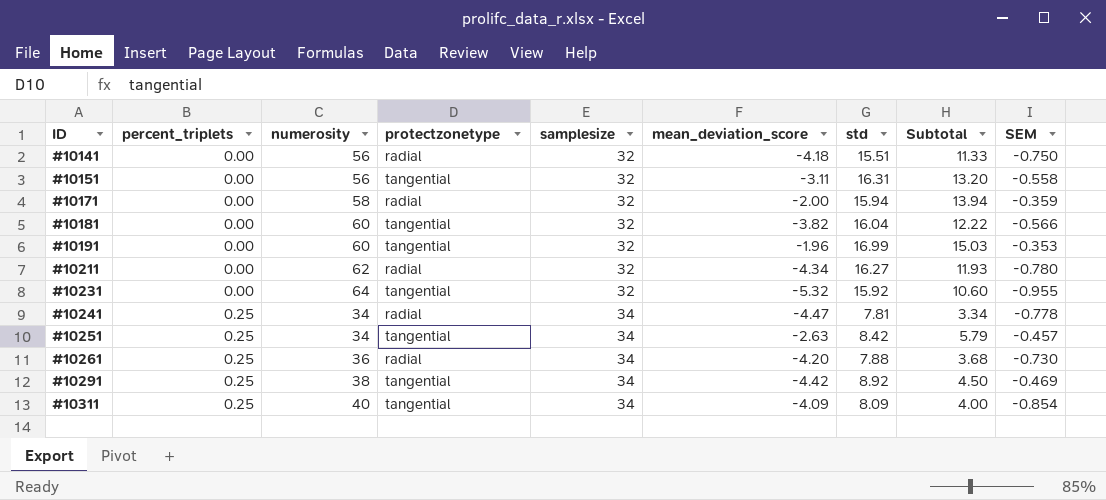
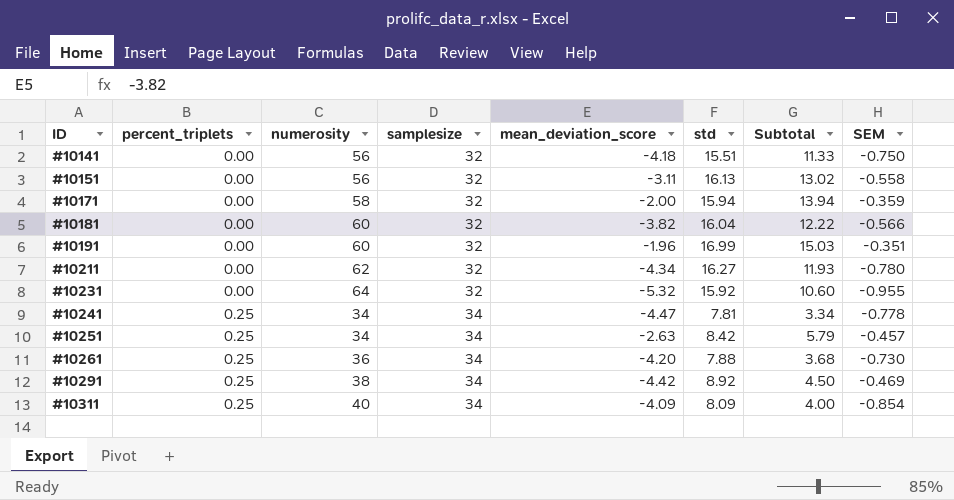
column protectzonetype | position: 4 -> none
#10151 | std: 16.31 -> 16.13
#10151 | Subtotal: 13.20 -> 13.02
#10191 | SEM: -0.353 -> -0.351

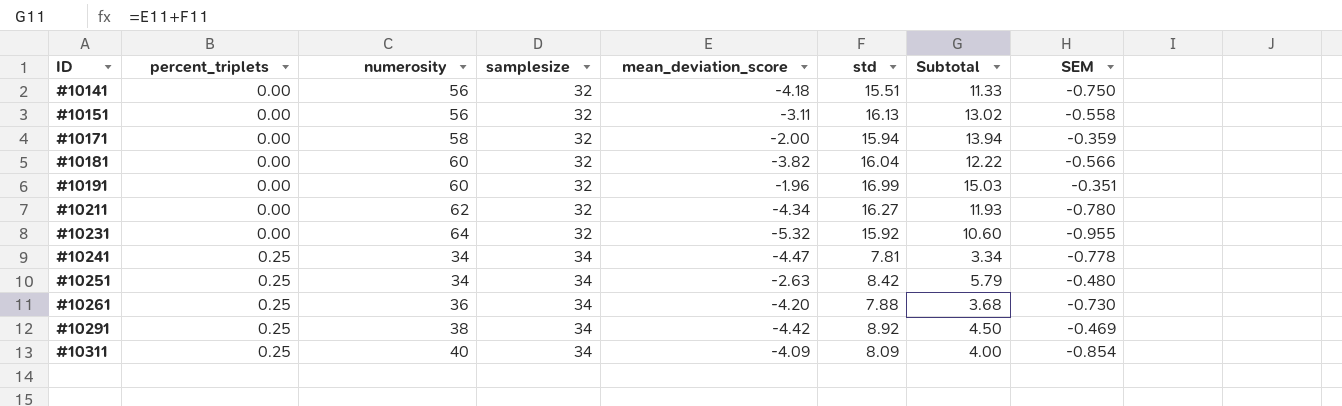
#10251 | SEM: -0.457 -> -0.480

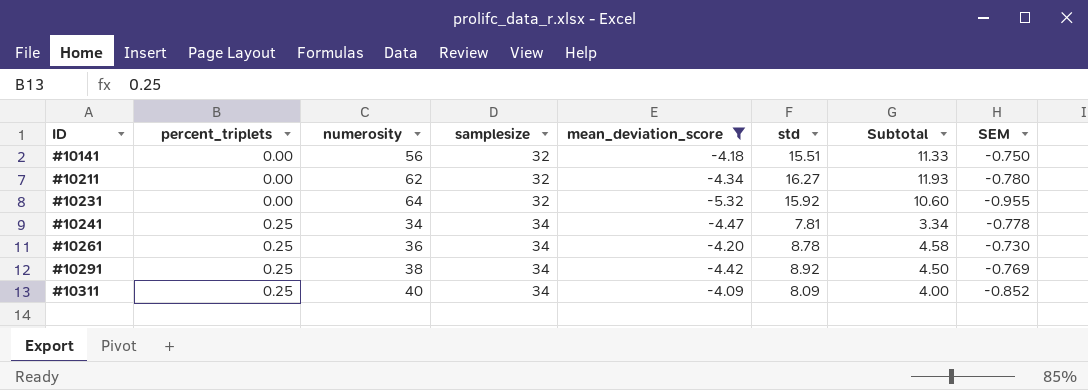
filter: none -> mean_deviation_score <= -4.09
#10261 | std: 7.88 -> 8.78
#10261 | Subtotal: 3.68 -> 4.58
#10291 | SEM: -0.469 -> -0.769
#10311 | SEM: -0.854 -> -0.852

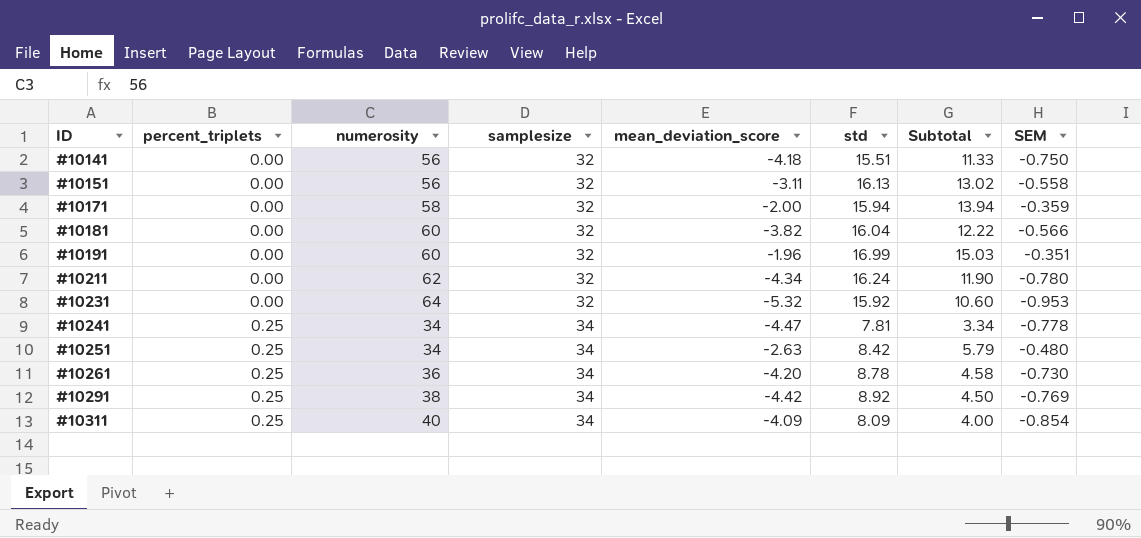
filter: mean_deviation_score <= -4.09 -> none
#10211 | std: 16.27 -> 16.24
#10211 | Subtotal: 11.93 -> 11.90
#10231 | SEM: -0.955 -> -0.953
#10311 | SEM: -0.852 -> -0.854

